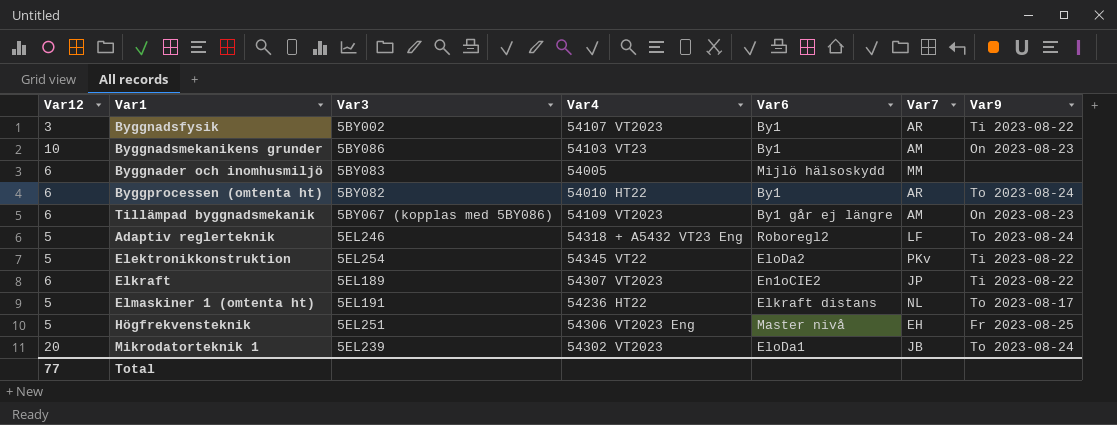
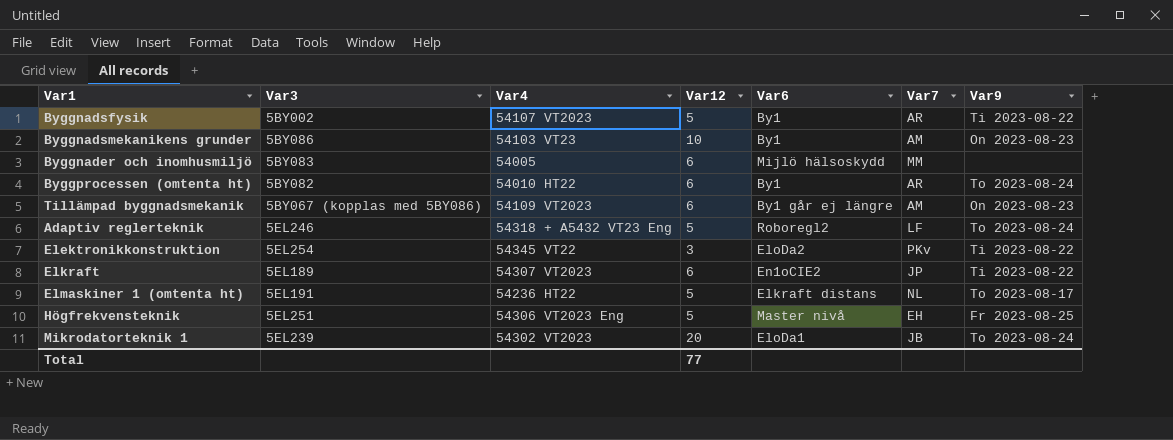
column Var12 | position: 1 -> 4
Byggnadsfysik | Var12: 3 -> 5
Elektronikkonstruktion | Var12: 5 -> 3

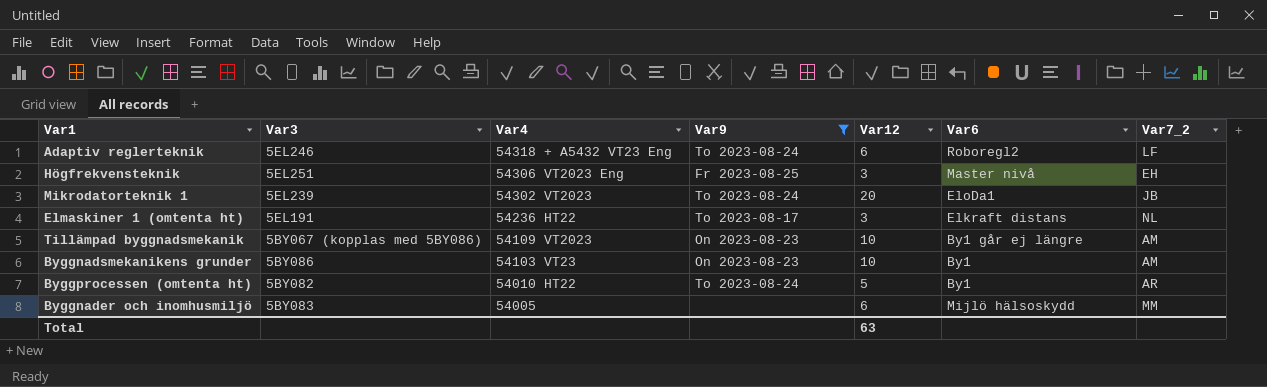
filter: none -> Var9 != Ti 2023-08-22
row order: none -> Var4 descending
column Var9 | position: 7 -> 4
column name: Var7 -> Var7_2
Adaptiv reglerteknik | Var12: 5 -> 6
Högfrekvensteknik | Var12: 5 -> 3
Elmaskiner 1 (omtenta ht) | Var12: 5 -> 3
Tillämpad byggnadsmekanik | Var12: 6 -> 10
Byggprocessen (omtenta ht) | Var12: 6 -> 5
Total | Var12: 77 -> 63

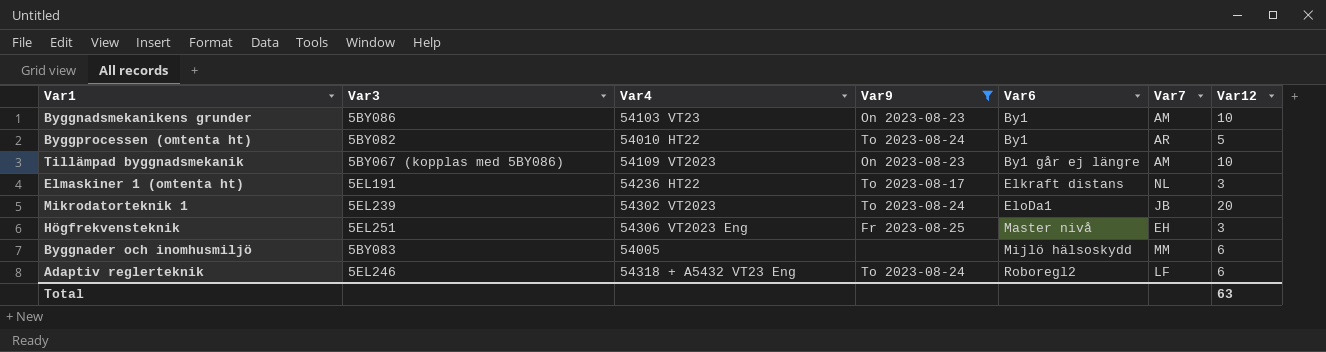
row order: Var4 descending -> Var6 ascending
column name: Var7_2 -> Var7
column Var12 | position: 5 -> 7

